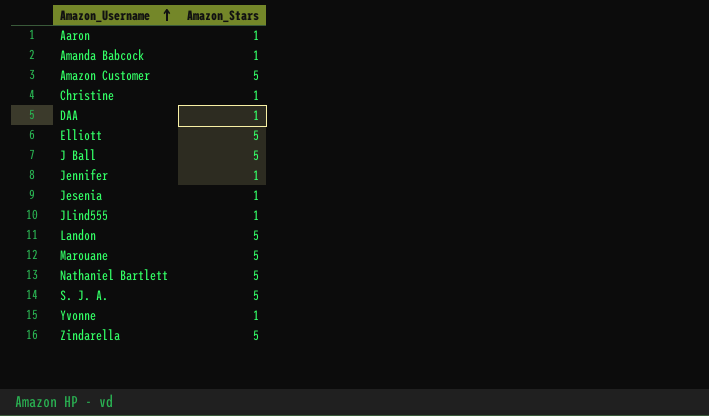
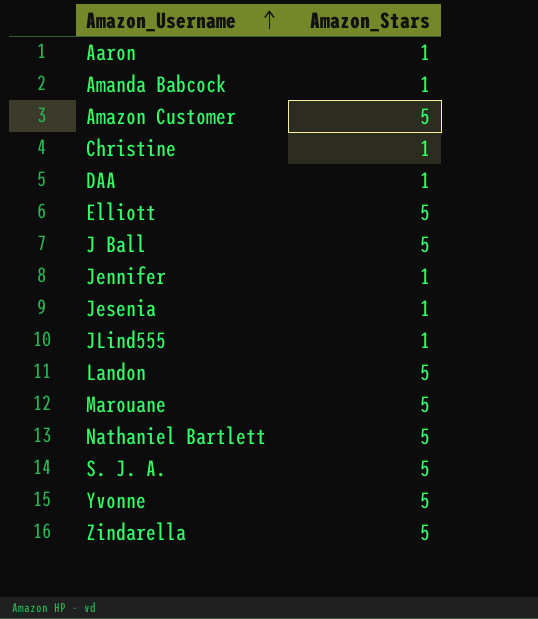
Yvonne | Amazon_Stars: 1 -> 5

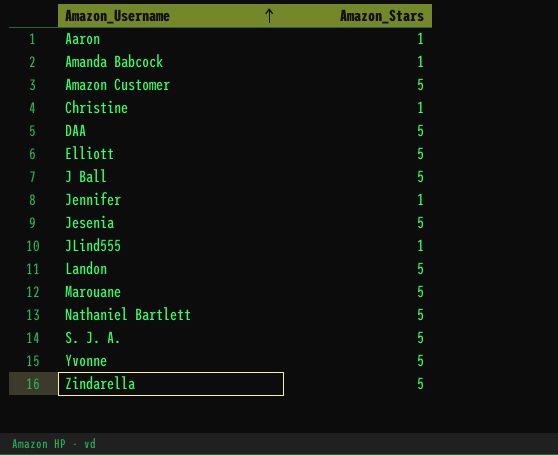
DAA | Amazon_Stars: 1 -> 5
Jesenia | Amazon_Stars: 1 -> 5

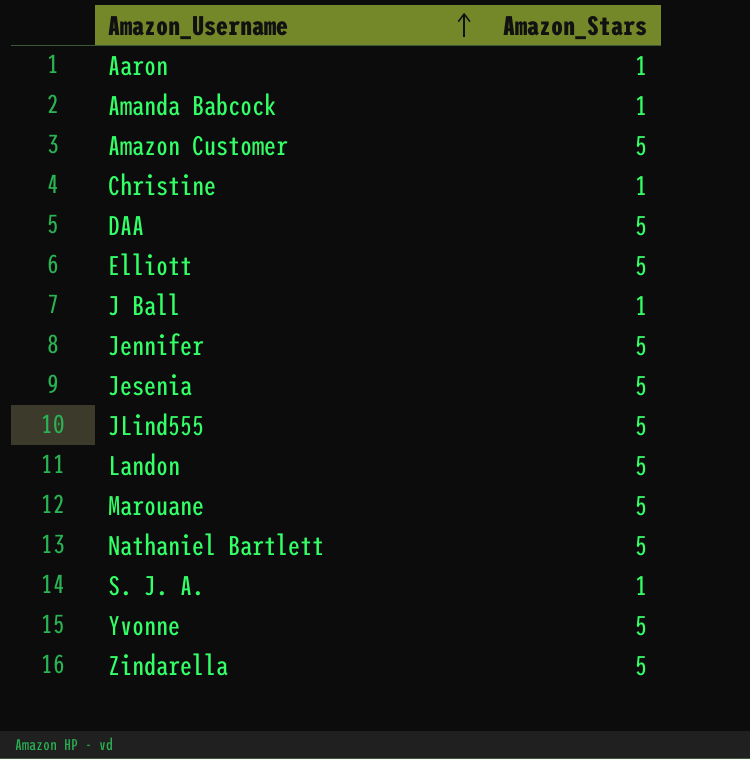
J Ball | Amazon_Stars: 5 -> 1
Jennifer | Amazon_Stars: 1 -> 5
JLind555 | Amazon_Stars: 1 -> 5
S. J. A. | Amazon_Stars: 5 -> 1

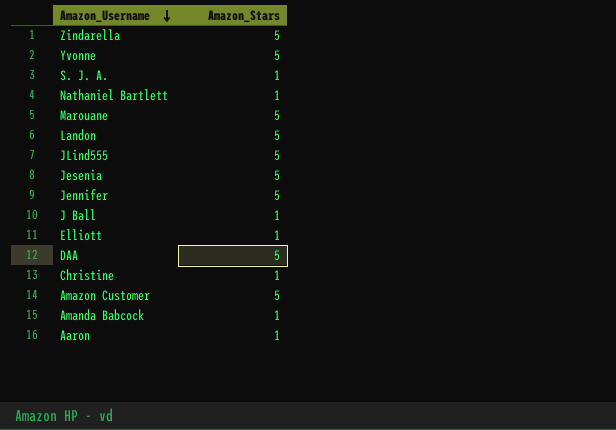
row order: Amazon_Username ascending -> Amazon_Username descending
Nathaniel Bartlett | Amazon_Stars: 5 -> 1
Elliott | Amazon_Stars: 5 -> 1

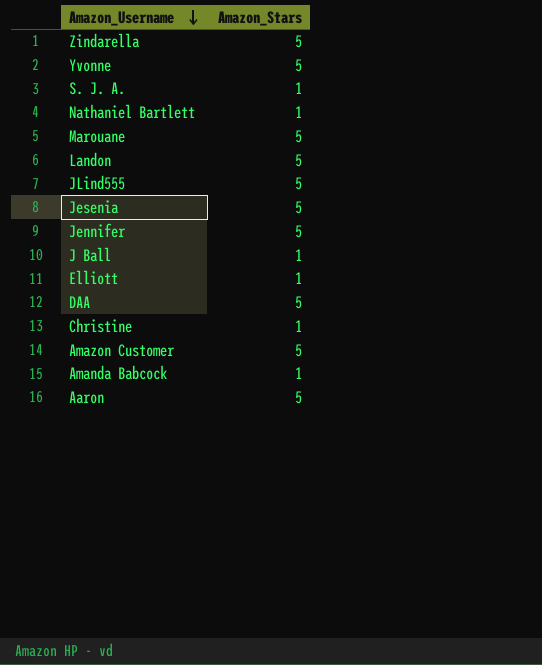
Aaron | Amazon_Stars: 1 -> 5

